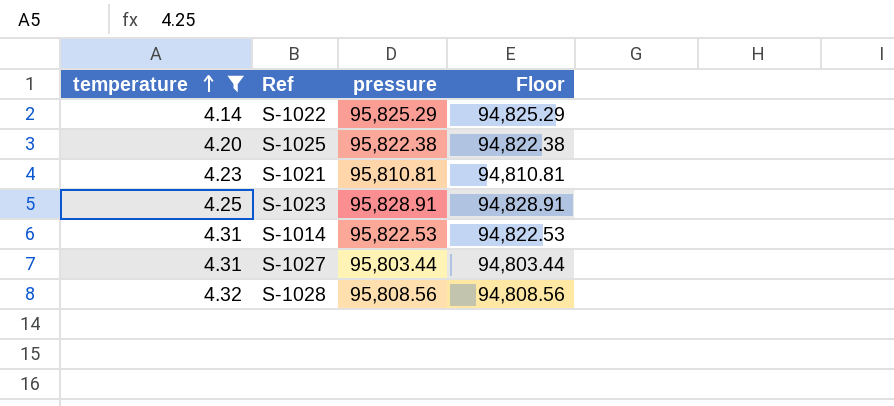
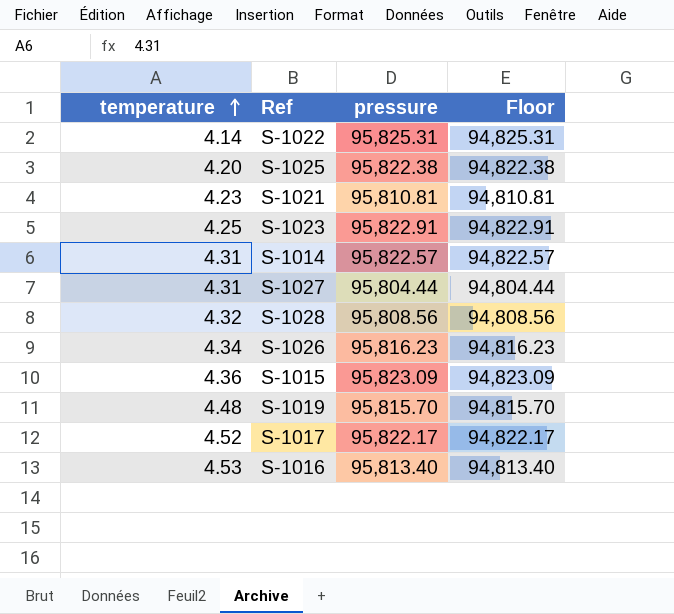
filter: temperature <= 4.32 -> none
S-1022 | pressure: 95,825.29 -> 95,825.31
S-1022 | Floor: 94,825.29 -> 94,825.31
S-1023 | pressure: 95,828.91 -> 95,822.91
S-1023 | Floor: 94,828.91 -> 94,822.91
S-1014 | pressure: 95,822.53 -> 95,822.57
S-1014 | Floor: 94,822.53 -> 94,822.57
S-1027 | pressure: 95,803.44 -> 95,804.44
S-1027 | Floor: 94,803.44 -> 94,804.44

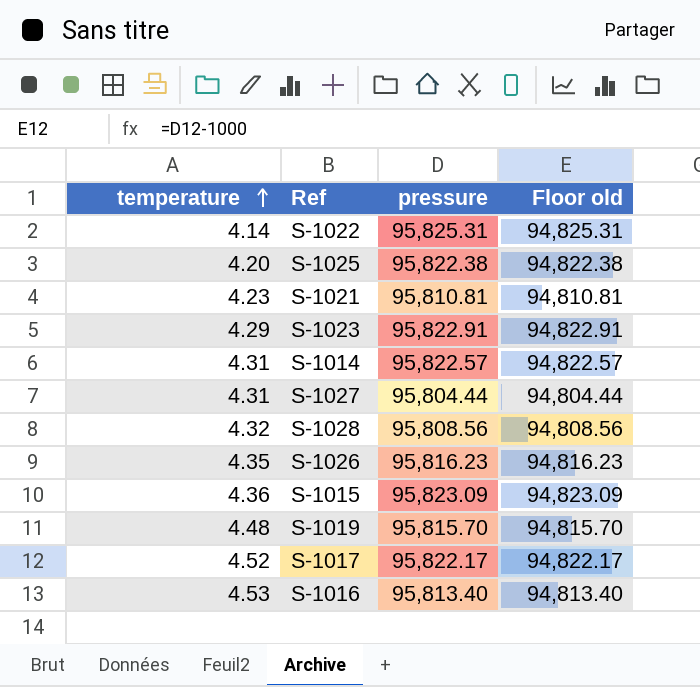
column name: Floor -> Floor old
S-1023 | temperature: 4.25 -> 4.29
S-1026 | temperature: 4.34 -> 4.35

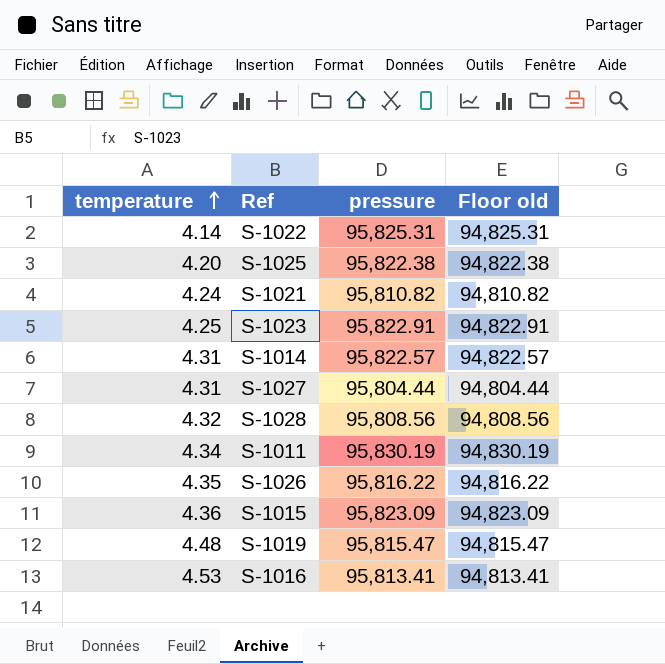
row S-1017: 4.52 | 95,822.17 | 94,822.17 -> none
S-1021 | temperature: 4.23 -> 4.24
S-1021 | pressure: 95,810.81 -> 95,810.82
S-1021 | Floor old: 94,810.81 -> 94,810.82
S-1023 | temperature: 4.29 -> 4.25
row S-1011: none -> 4.34 | 95,830.19 | 94,830.19
S-1026 | pressure: 95,816.23 -> 95,816.22
S-1026 | Floor old: 94,816.23 -> 94,816.22
S-1019 | pressure: 95,815.70 -> 95,815.47
S-1019 | Floor old: 94,815.70 -> 94,815.47
S-1016 | pressure: 95,813.40 -> 95,813.41
S-1016 | Floor old: 94,813.40 -> 94,813.41

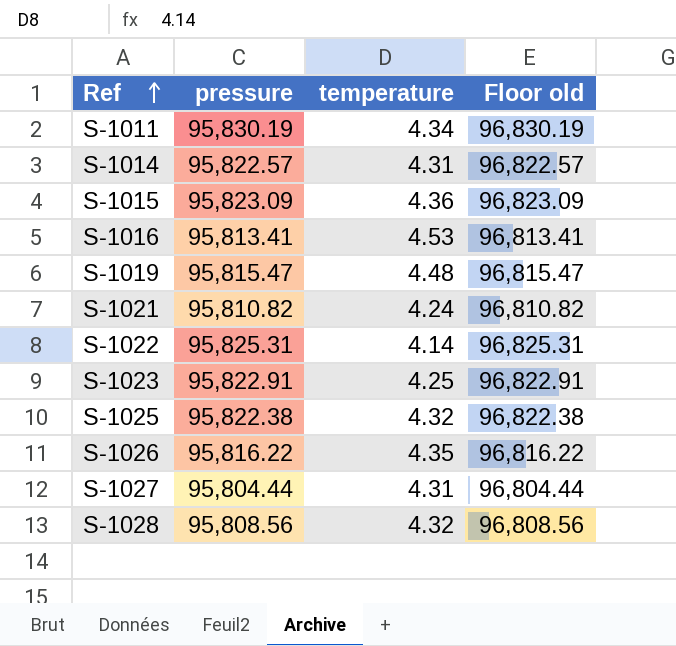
row order: temperature ascending -> Ref ascending
column temperature | position: 1 -> 3
column Floor old | formula: [pressure] - 1000 -> [pressure] + 1000
S-1025 | temperature: 4.20 -> 4.32

